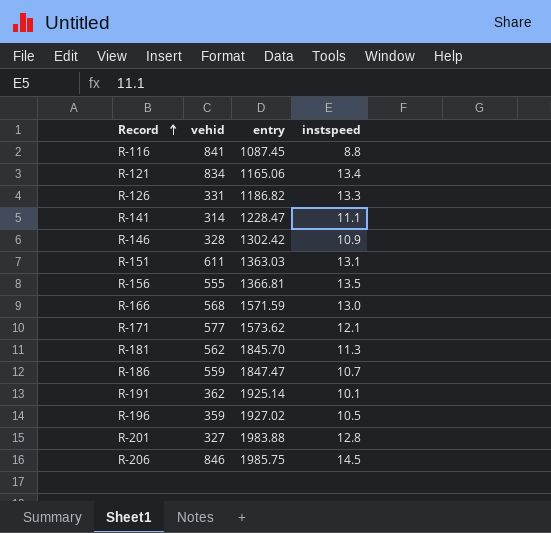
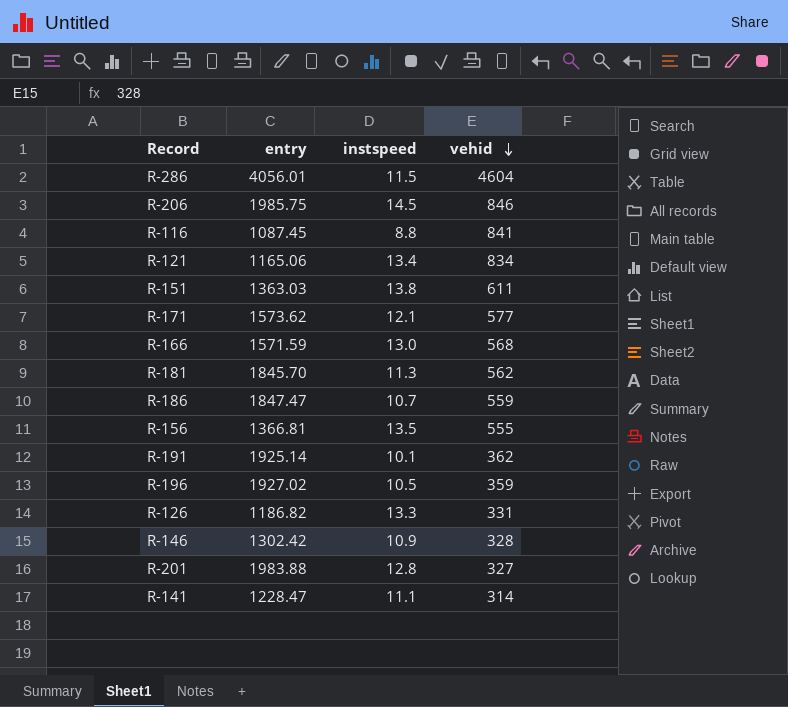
row order: Record ascending -> vehid descending
column vehid | position: 2 -> 4
row R-286: none -> 4056.01 | 11.5 | 4604
R-151 | instspeed: 13.1 -> 13.8

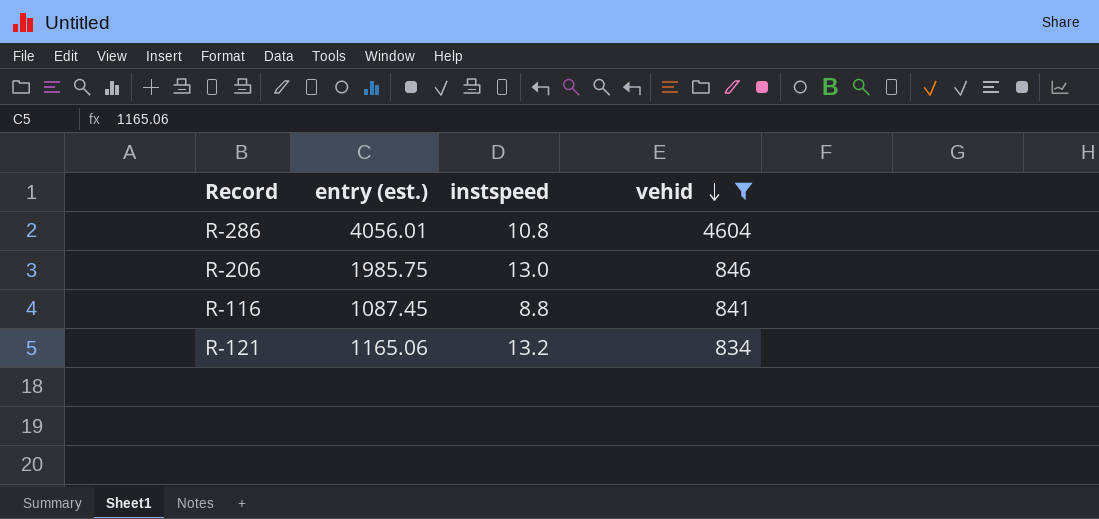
filter: none -> vehid >= 834
column name: entry -> entry (est.)
R-286 | instspeed: 11.5 -> 10.8
R-206 | instspeed: 14.5 -> 13.0
R-121 | instspeed: 13.4 -> 13.2

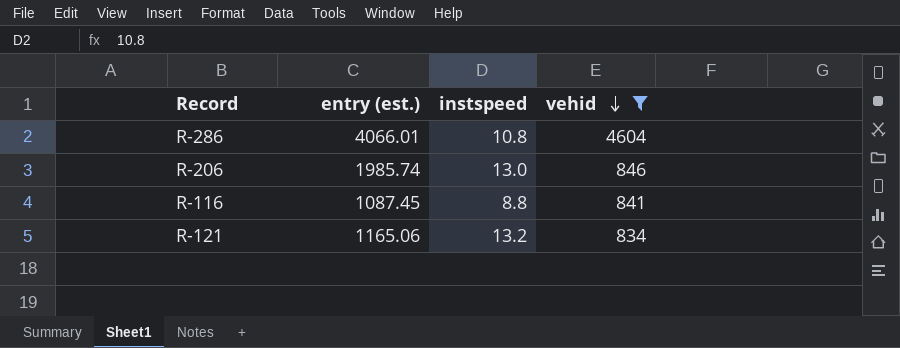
R-286 | entry (est.): 4056.01 -> 4066.01
R-206 | entry (est.): 1985.75 -> 1985.74

